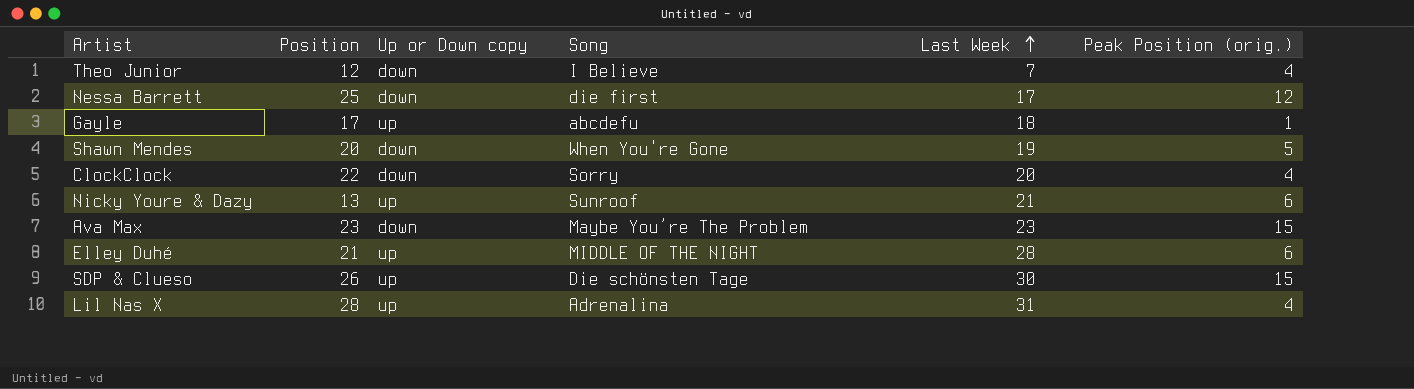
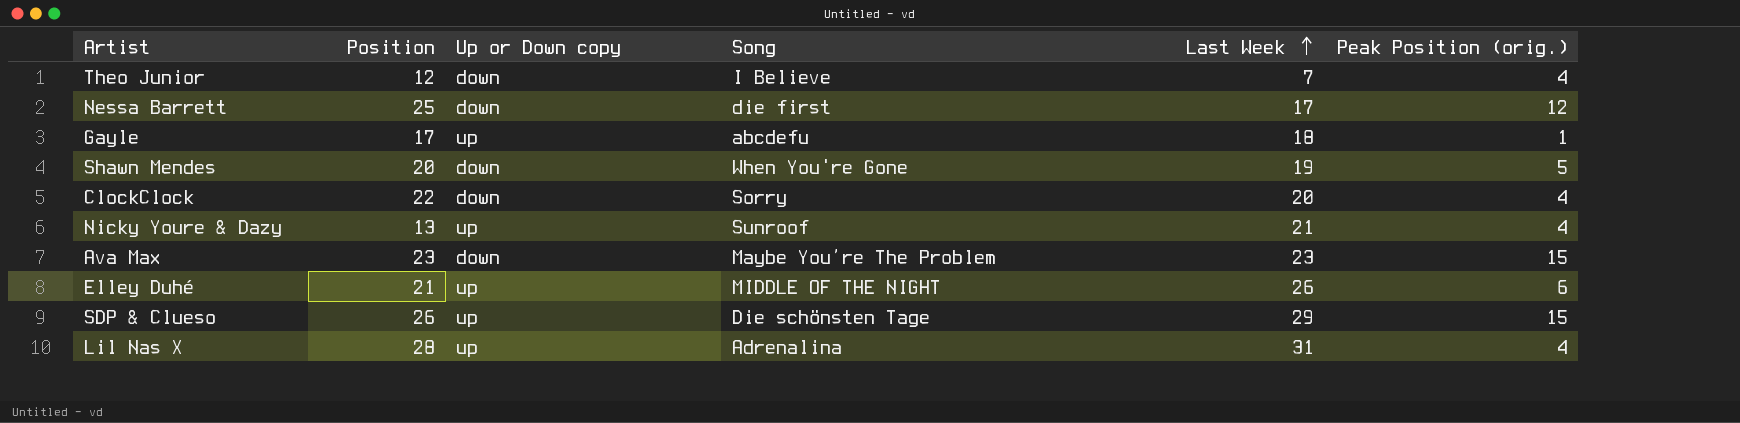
Nicky Youre & Dazy | Peak Position (orig.): 6 -> 4
Elley Duhé | Last Week: 28 -> 26
SDP & Clueso | Last Week: 30 -> 29

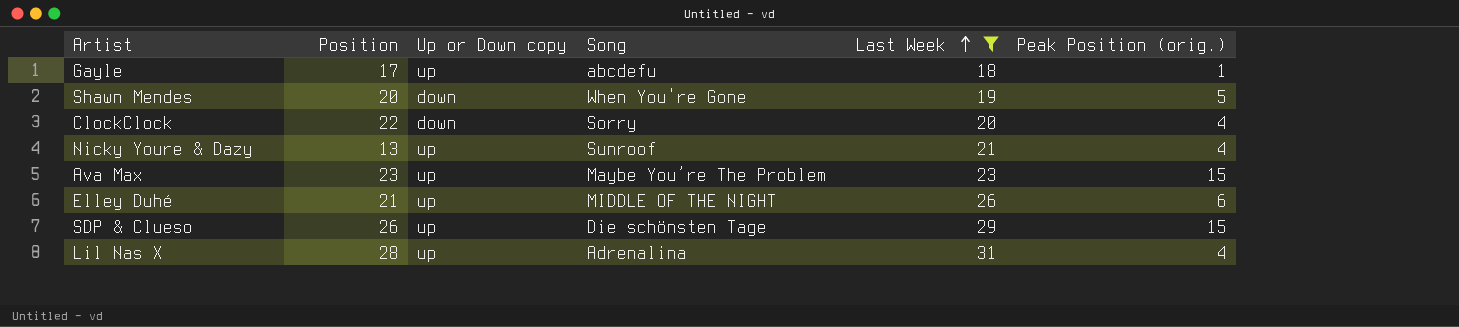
filter: none -> Last Week >= 18
Ava Max | Up or Down copy: down -> up

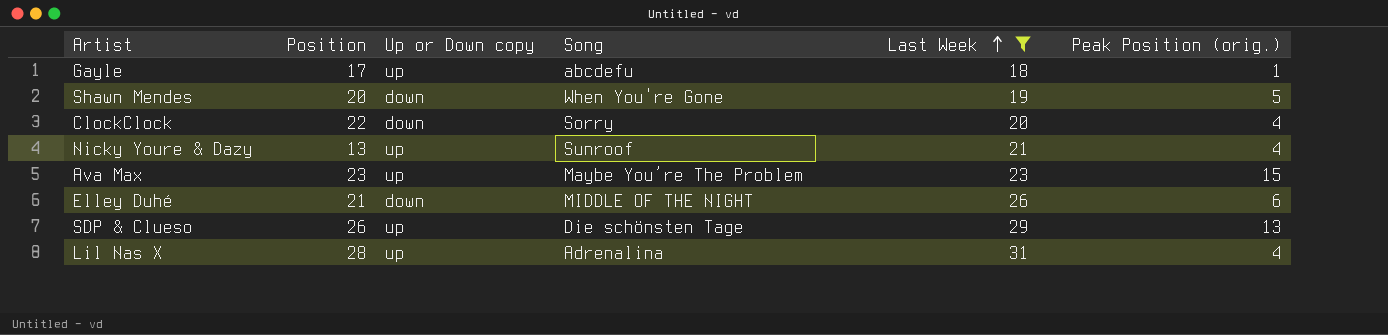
Elley Duhé | Up or Down copy: up -> down
SDP & Clueso | Peak Position (orig.): 15 -> 13

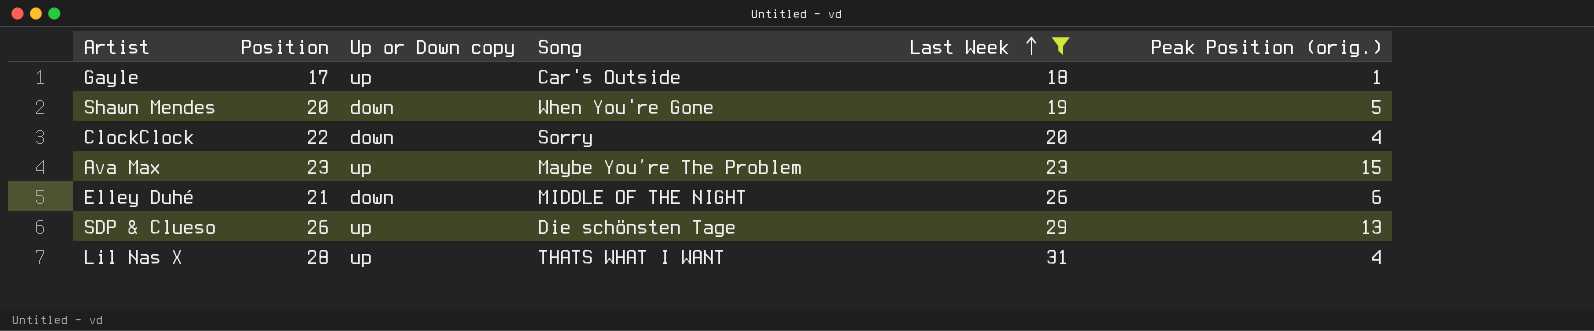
row Nicky Youre & Dazy: 13 | up | Sunroof | 21 | 4 -> none
Gayle | Song: abcdefu -> Car's Outside
Lil Nas X | Song: Adrenalina -> THATS WHAT I WANT

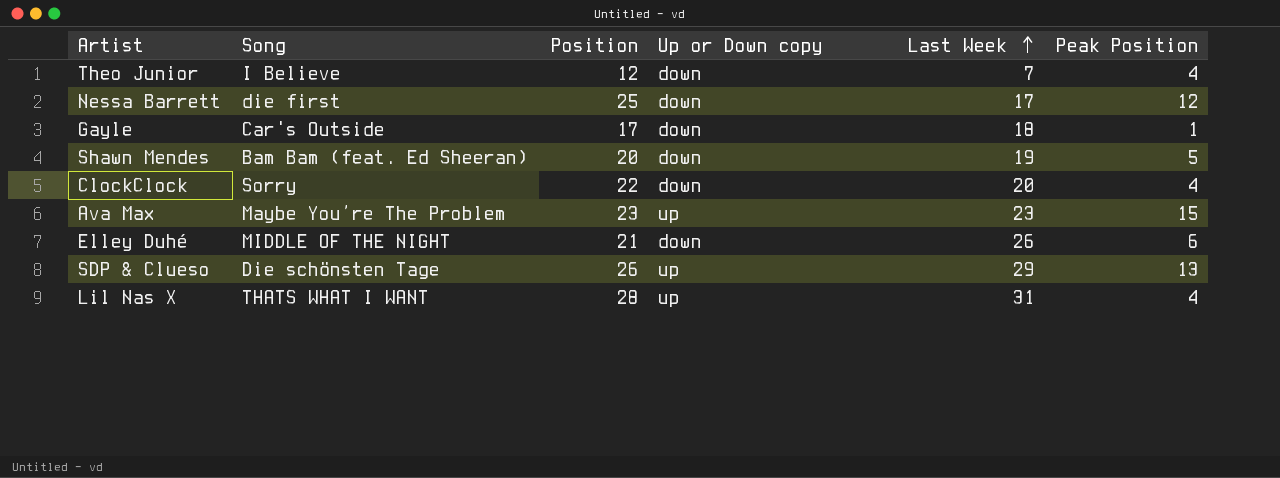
filter: Last Week >= 18 -> none
column Song | position: 4 -> 2
column name: Peak Position (orig.) -> Peak Position
Gayle | Up or Down copy: up -> down
Shawn Mendes | Song: When You're Gone -> Bam Bam (feat. Ed Sheeran)

